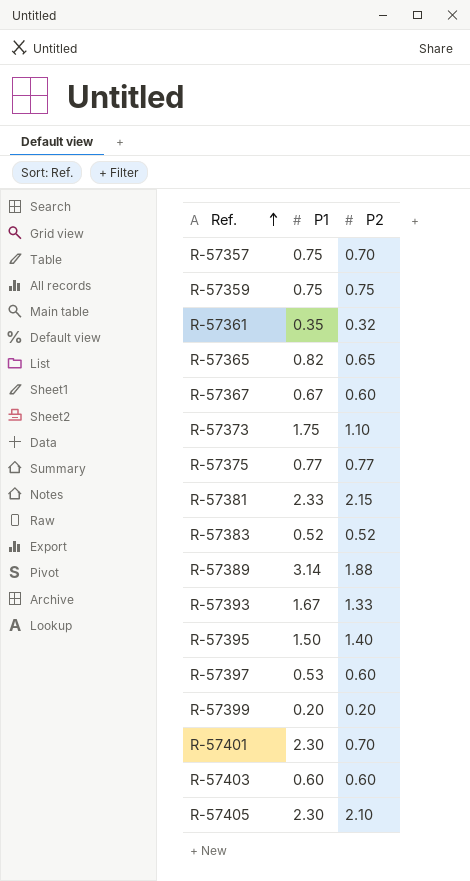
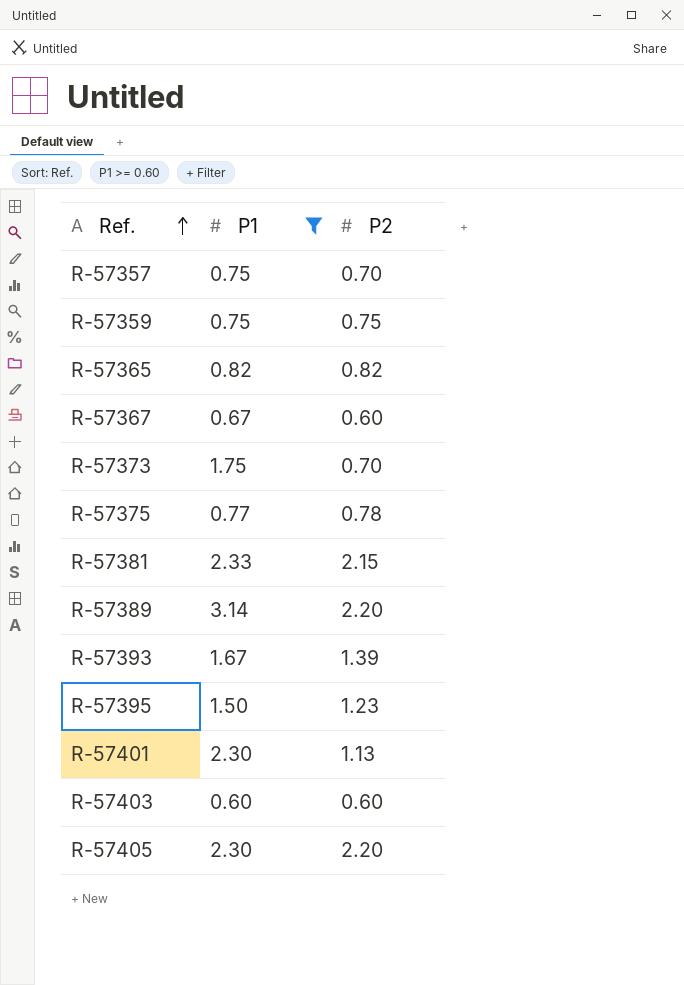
filter: none -> P1 >= 0.60
R-57365 | P2: 0.65 -> 0.82
R-57373 | P2: 1.10 -> 0.70
R-57375 | P2: 0.77 -> 0.78
R-57389 | P2: 1.88 -> 2.20
R-57393 | P2: 1.33 -> 1.39
R-57395 | P2: 1.40 -> 1.23
R-57401 | P2: 0.70 -> 1.13
R-57405 | P2: 2.10 -> 2.20

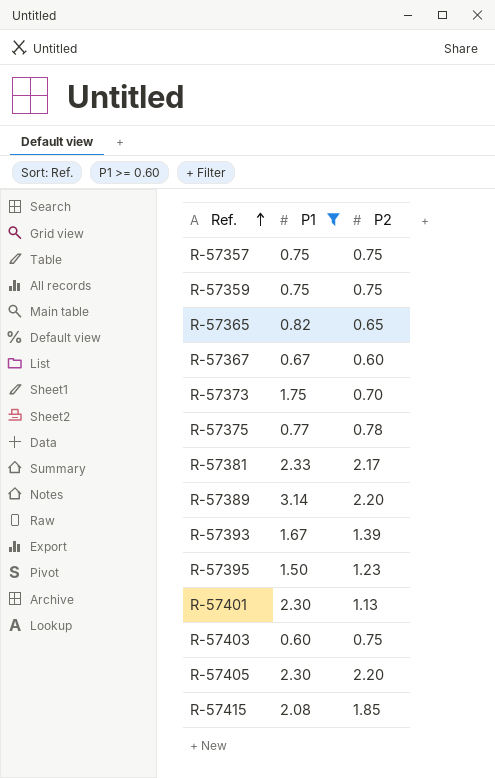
R-57357 | P2: 0.70 -> 0.75
R-57365 | P2: 0.82 -> 0.65
R-57381 | P2: 2.15 -> 2.17
R-57403 | P2: 0.60 -> 0.75
row R-57415: none -> 2.08 | 1.85

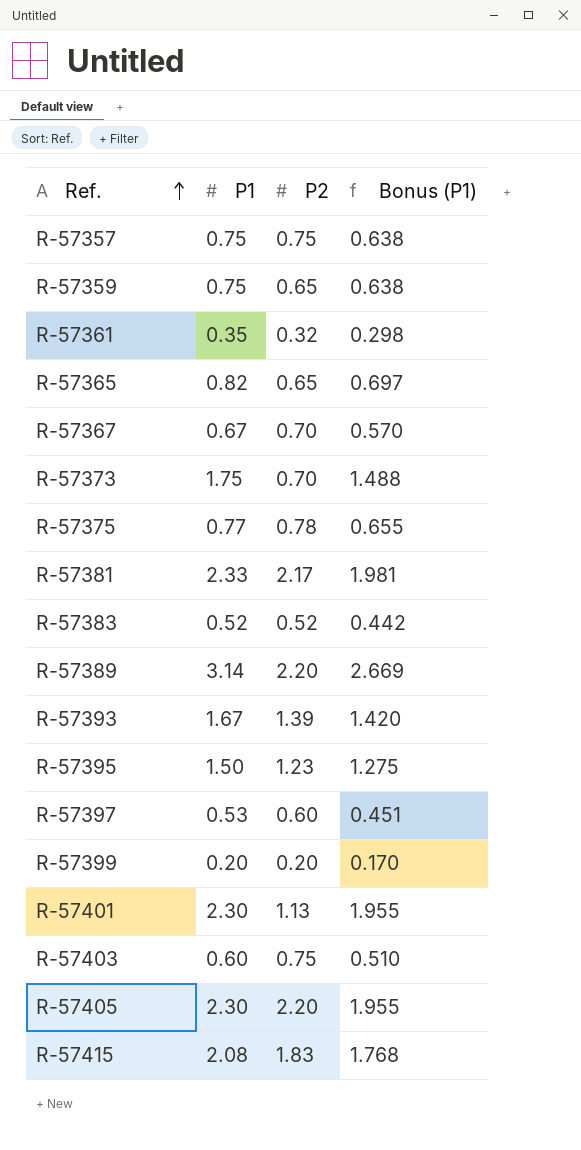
filter: P1 >= 0.60 -> none
column Bonus (P1) | formula: none -> [P1] * 0.85
R-57359 | P2: 0.75 -> 0.65
R-57367 | P2: 0.60 -> 0.70
R-57415 | P2: 1.85 -> 1.83

